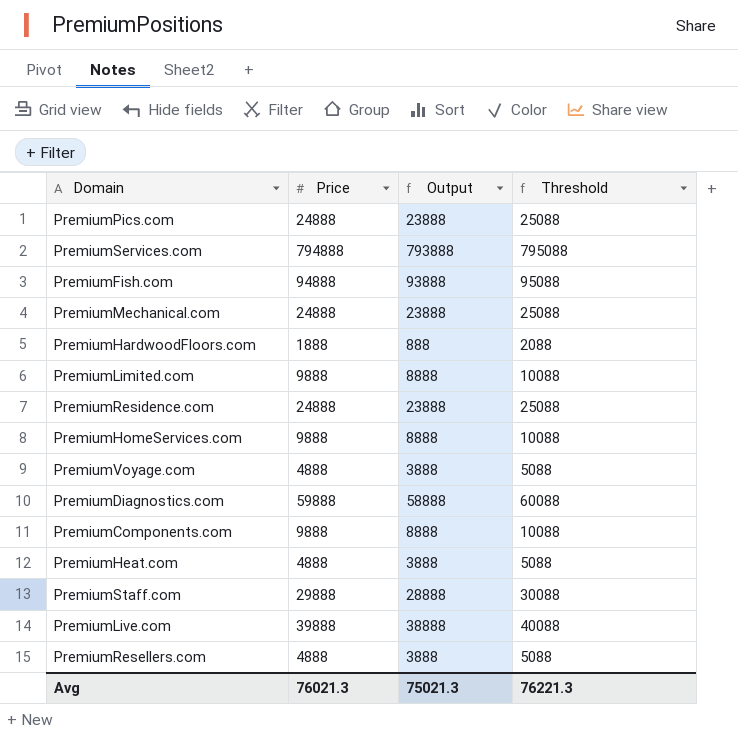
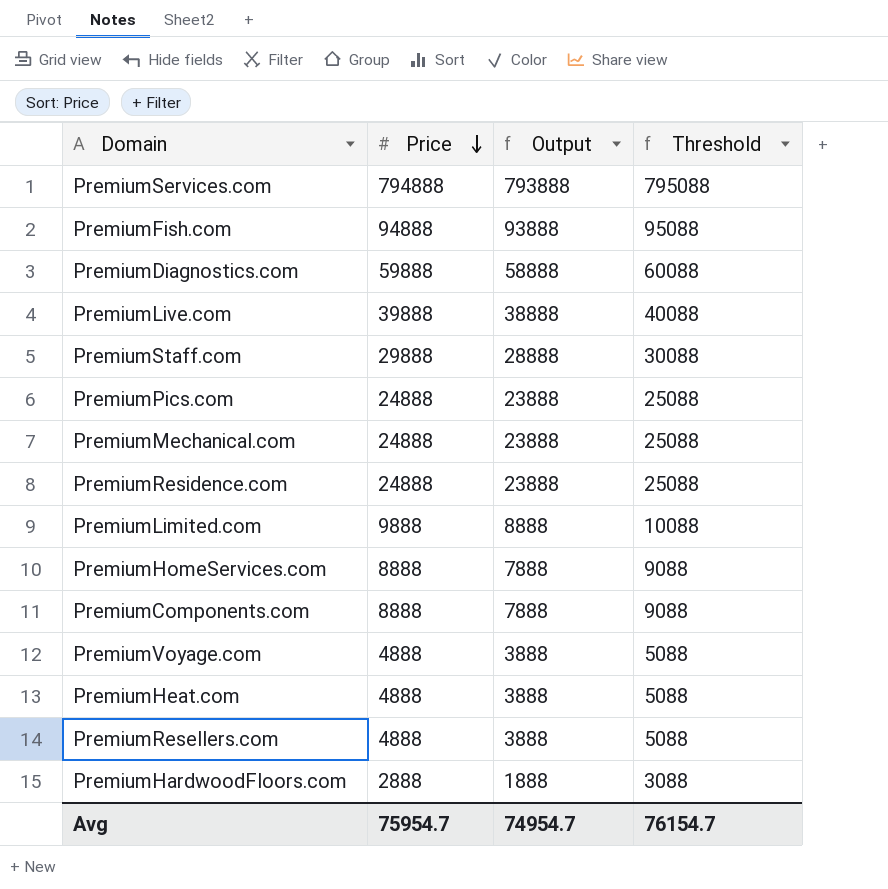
row order: none -> Price descending
PremiumHomeServices.com | Price: 9888 -> 8888
PremiumHomeServices.com | Output: 8888 -> 7888
PremiumHomeServices.com | Threshold: 10088 -> 9088
PremiumComponents.com | Price: 9888 -> 8888
PremiumComponents.com | Output: 8888 -> 7888
PremiumComponents.com | Threshold: 10088 -> 9088
PremiumHardwoodFloors.com | Price: 1888 -> 2888
PremiumHardwoodFloors.com | Output: 888 -> 1888
PremiumHardwoodFloors.com | Threshold: 2088 -> 3088
Avg | Price: 76021.3 -> 75954.7
Avg | Output: 75021.3 -> 74954.7
Avg | Threshold: 76221.3 -> 76154.7

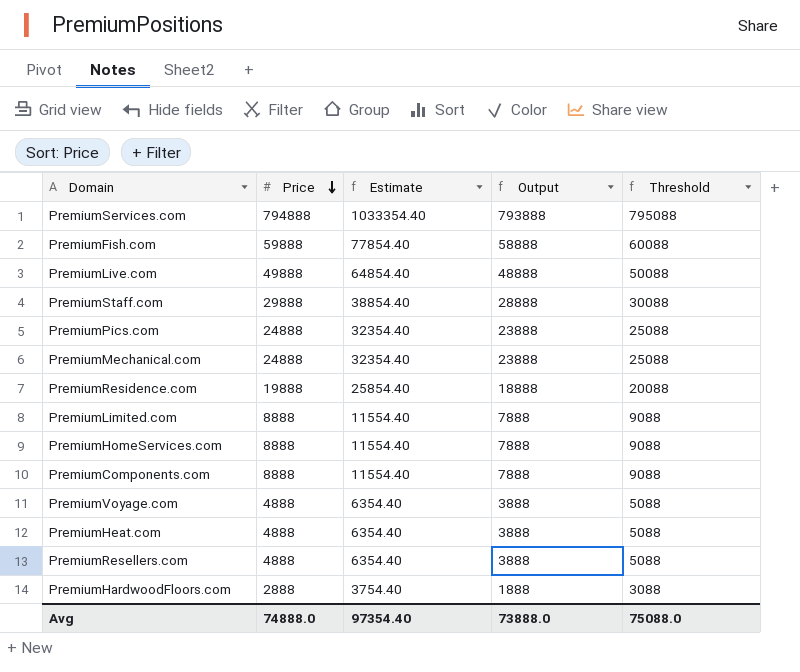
column Estimate | formula: none -> [Price] * 1.3
row PremiumDiagnostics.com: 59888 | 58888 | 60088 -> none
PremiumFish.com | Price: 94888 -> 59888
PremiumFish.com | Output: 93888 -> 58888
PremiumFish.com | Threshold: 95088 -> 60088
PremiumLive.com | Price: 39888 -> 49888
PremiumLive.com | Output: 38888 -> 48888
PremiumLive.com | Threshold: 40088 -> 50088
PremiumResidence.com | Price: 24888 -> 19888
PremiumResidence.com | Output: 23888 -> 18888
PremiumResidence.com | Threshold: 25088 -> 20088
PremiumLimited.com | Price: 9888 -> 8888
PremiumLimited.com | Output: 8888 -> 7888
PremiumLimited.com | Threshold: 10088 -> 9088
Avg | Price: 75954.7 -> 74888.0
Avg | Output: 74954.7 -> 73888.0
Avg | Threshold: 76154.7 -> 75088.0

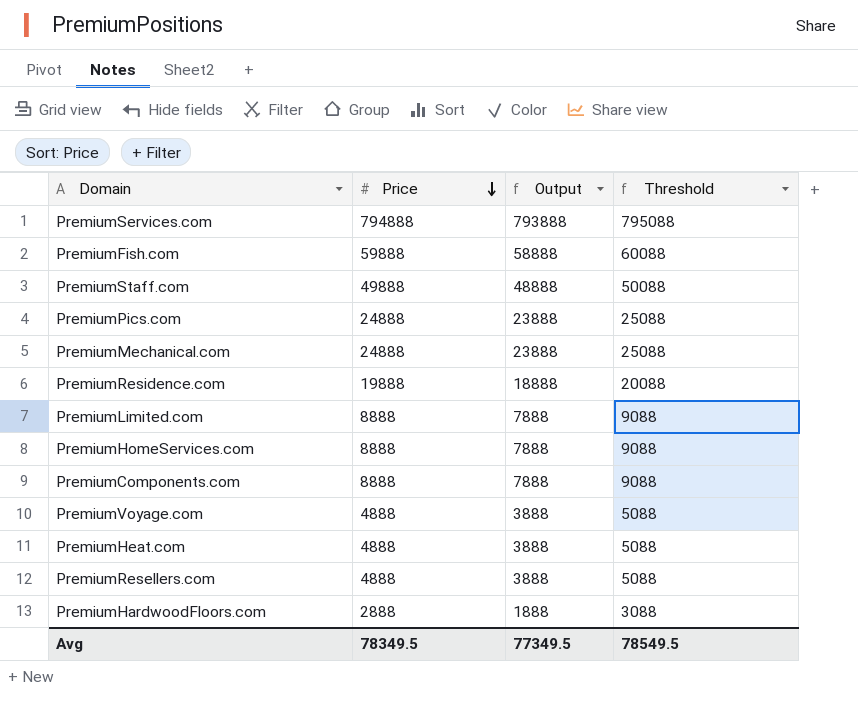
column Estimate | formula: [Price] * 1.3 -> none
row PremiumLive.com: 49888 | 64854.40 | 48888 | 50088 -> none
PremiumStaff.com | Price: 29888 -> 49888
PremiumStaff.com | Output: 28888 -> 48888
PremiumStaff.com | Threshold: 30088 -> 50088
Avg | Price: 74888.0 -> 78349.5
Avg | Output: 73888.0 -> 77349.5
Avg | Threshold: 75088.0 -> 78549.5

